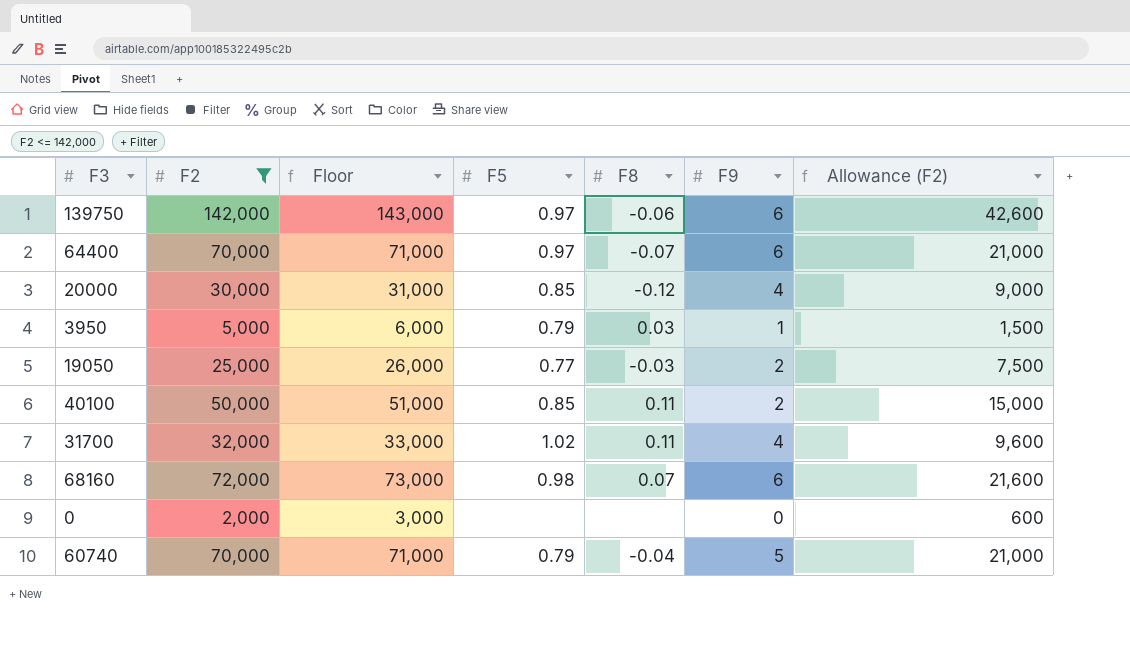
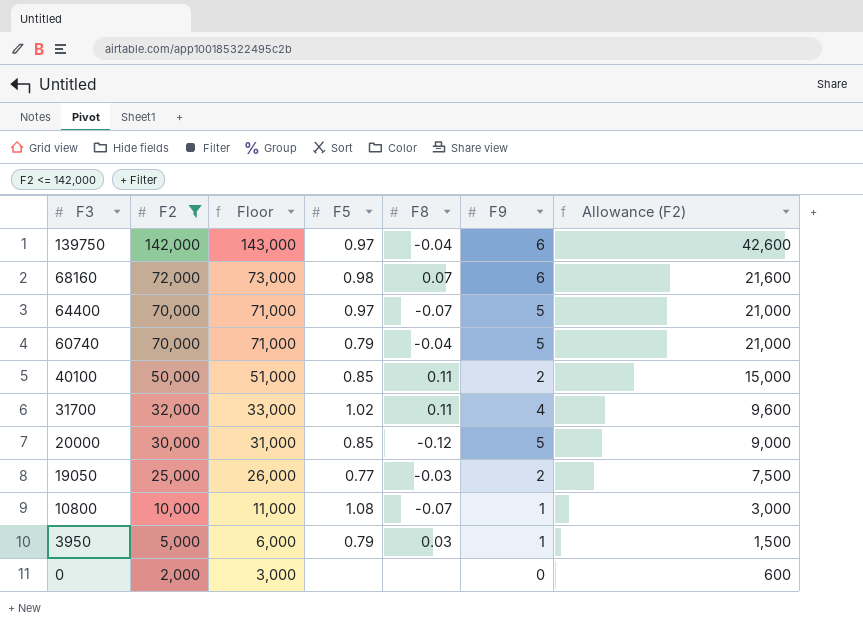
row order: none -> F3 descending
139750 | F8: -0.06 -> -0.04
64400 | F9: 6 -> 5
20000 | F9: 4 -> 5
row 10800: none -> 10,000 | 11,000 | 1.08 | -0.07 | 1 | 3,000

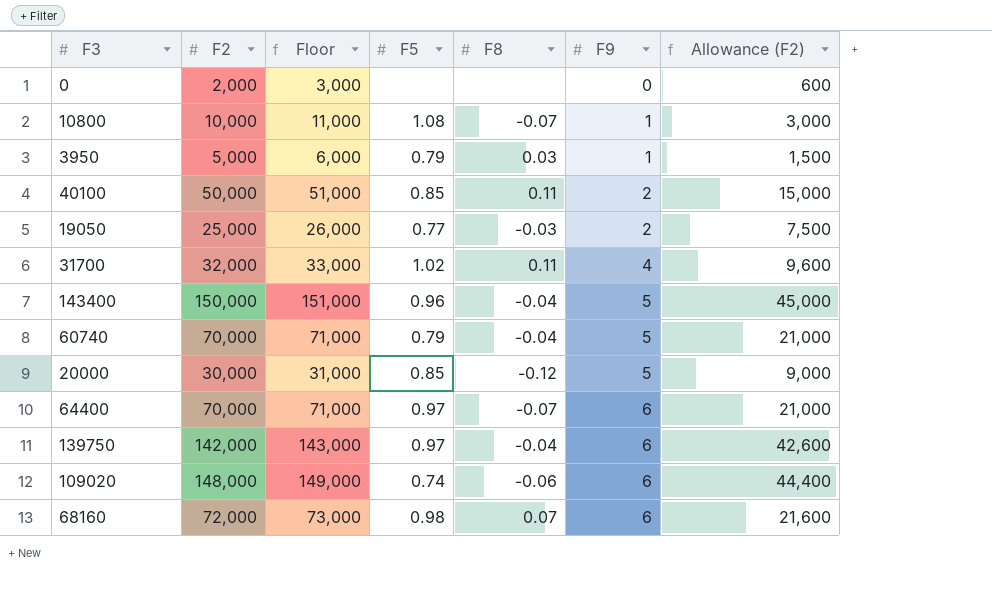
filter: F2 <= 142,000 -> none
row order: F3 descending -> F9 ascending
64400 | F9: 5 -> 6

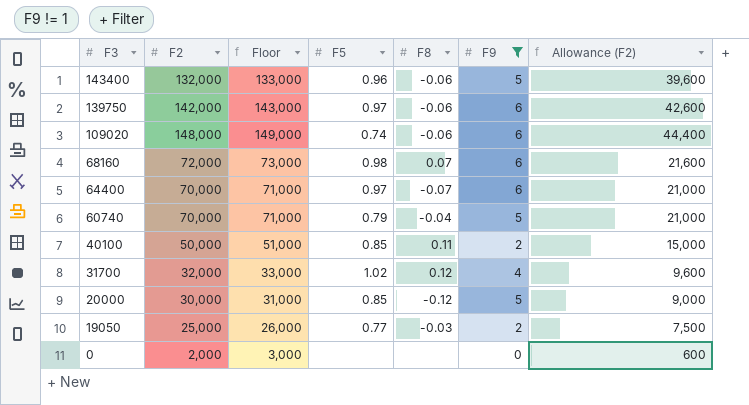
filter: none -> F9 != 1
row order: F9 ascending -> F3 descending
143400 | F2: 150,000 -> 132,000
143400 | Floor: 151,000 -> 133,000
143400 | F8: -0.04 -> -0.06
143400 | Allowance (F2): 45,000 -> 39,600
139750 | F8: -0.04 -> -0.06
31700 | F8: 0.11 -> 0.12

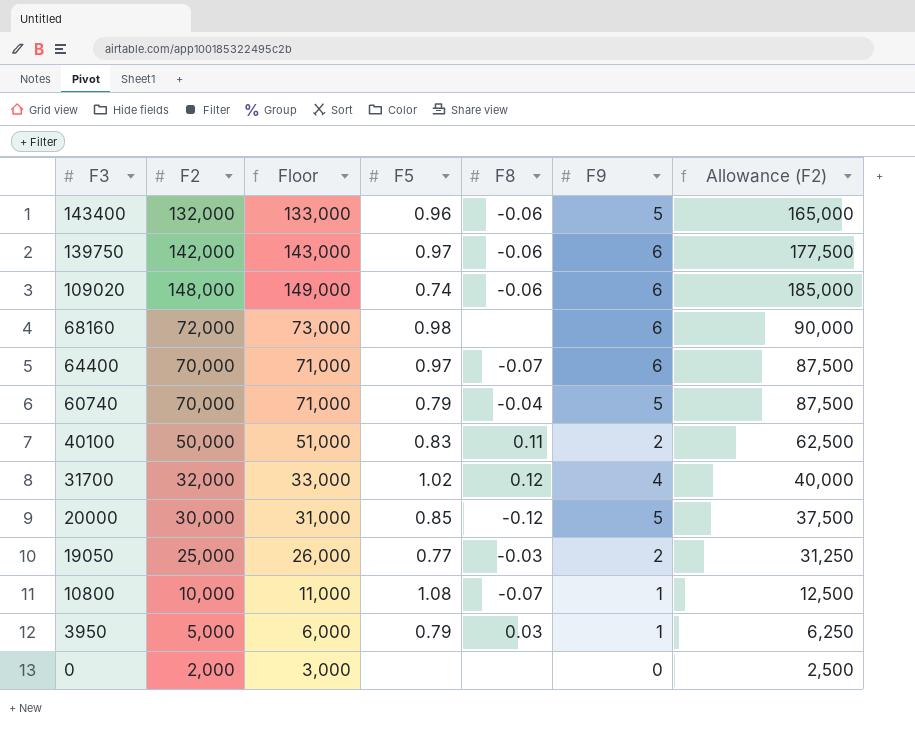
filter: F9 != 1 -> none
column Allowance (F2) | formula: [F2] * 0.3 -> [F2] * 1.25
68160 | F8: 0.07 -> none
40100 | F5: 0.85 -> 0.83

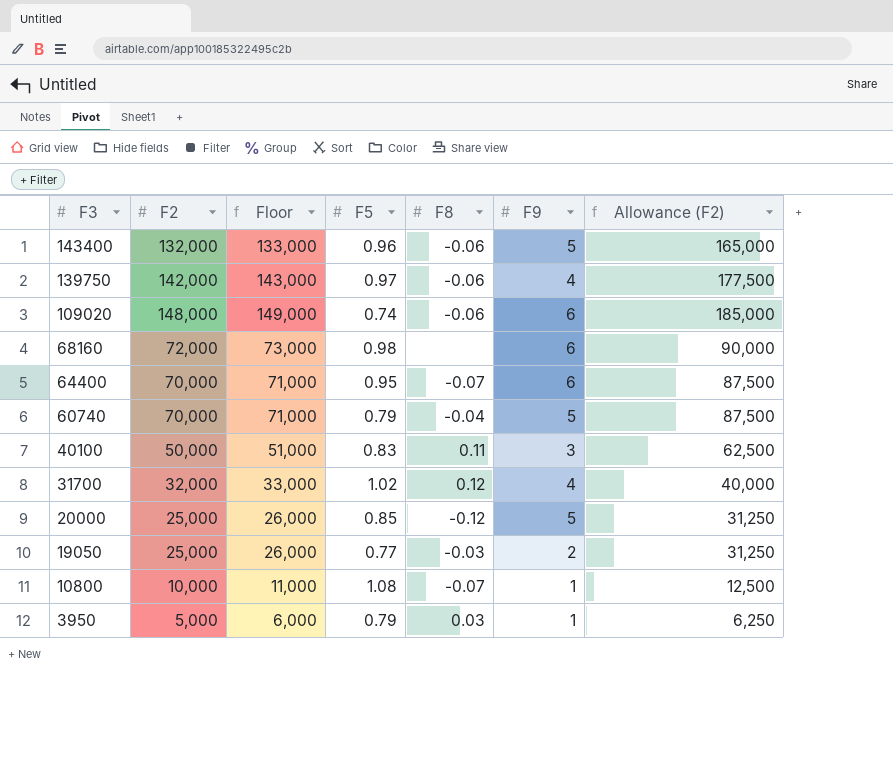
row 0: 2,000 | 3,000 | none | none | 0 | 2,500 -> none
139750 | F9: 6 -> 4
64400 | F5: 0.97 -> 0.95
40100 | F9: 2 -> 3
20000 | F2: 30,000 -> 25,000
20000 | Floor: 31,000 -> 26,000
20000 | Allowance (F2): 37,500 -> 31,250

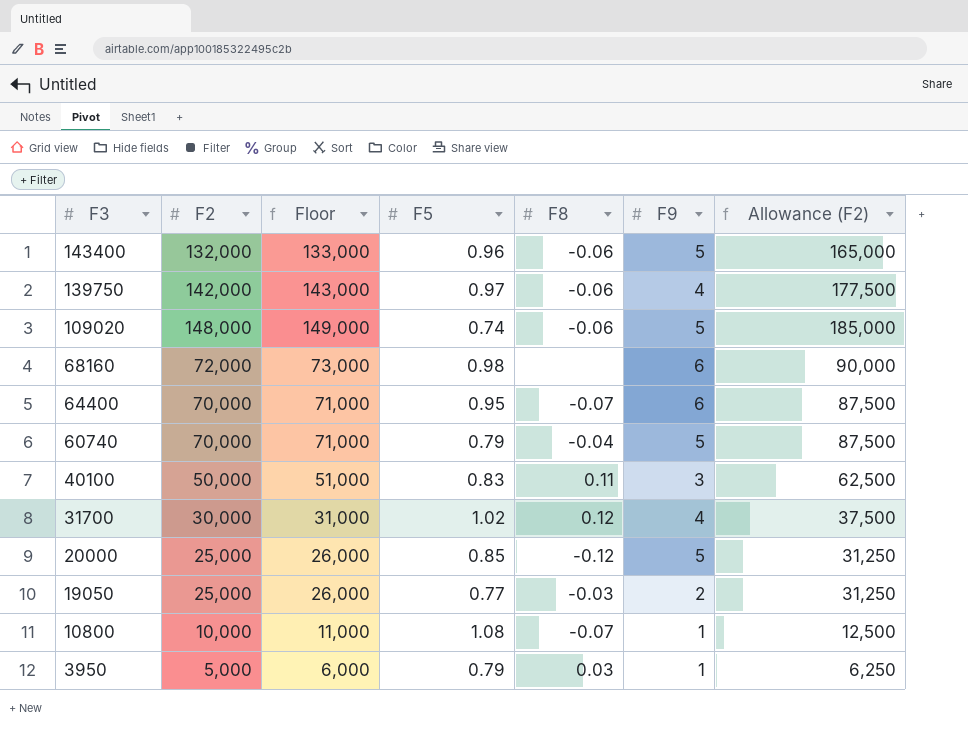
109020 | F9: 6 -> 5
31700 | F2: 32,000 -> 30,000
31700 | Floor: 33,000 -> 31,000
31700 | Allowance (F2): 40,000 -> 37,500

